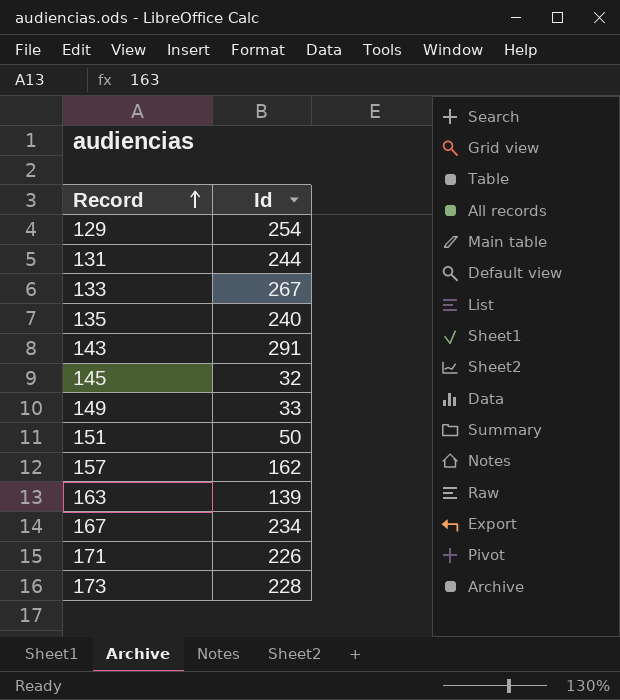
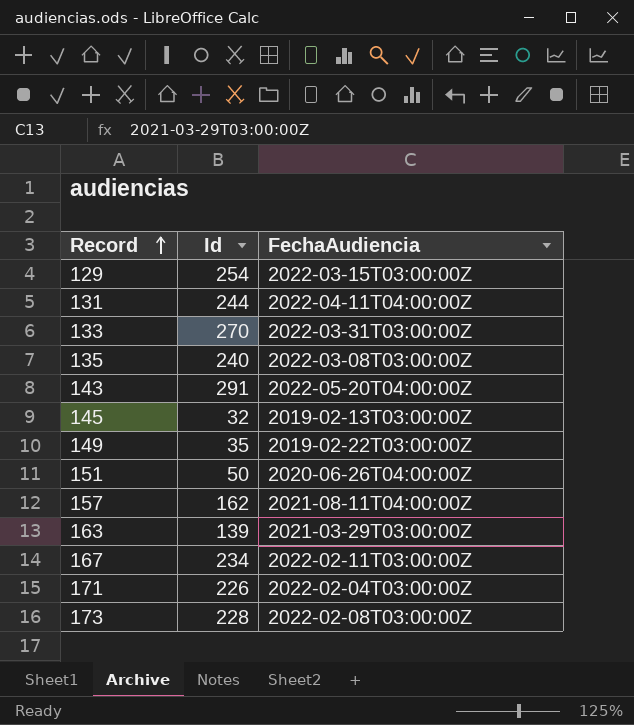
column FechaAudiencia | position: none -> 3
133 | Id: 267 -> 270
149 | Id: 33 -> 35

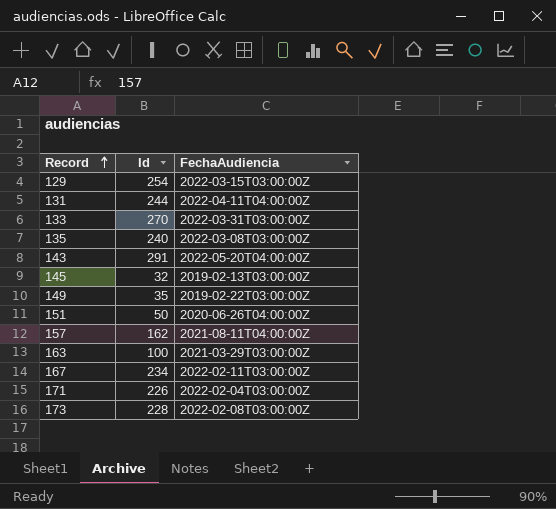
163 | Id: 139 -> 100

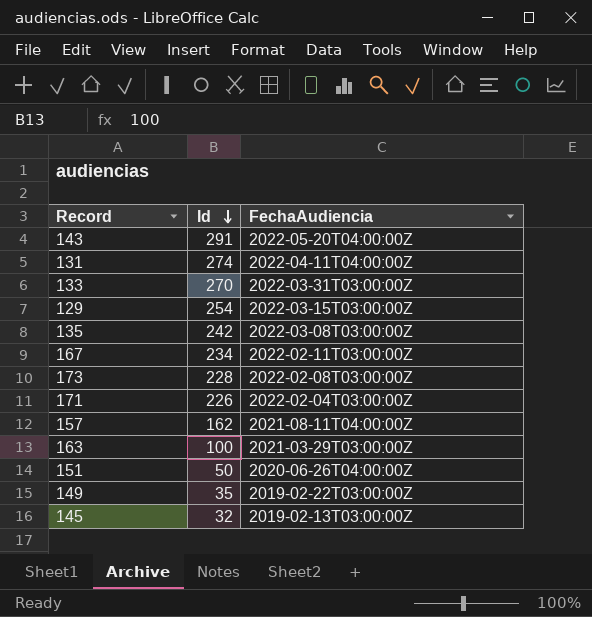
row order: Record ascending -> Id descending
131 | Id: 244 -> 274
135 | Id: 240 -> 242

